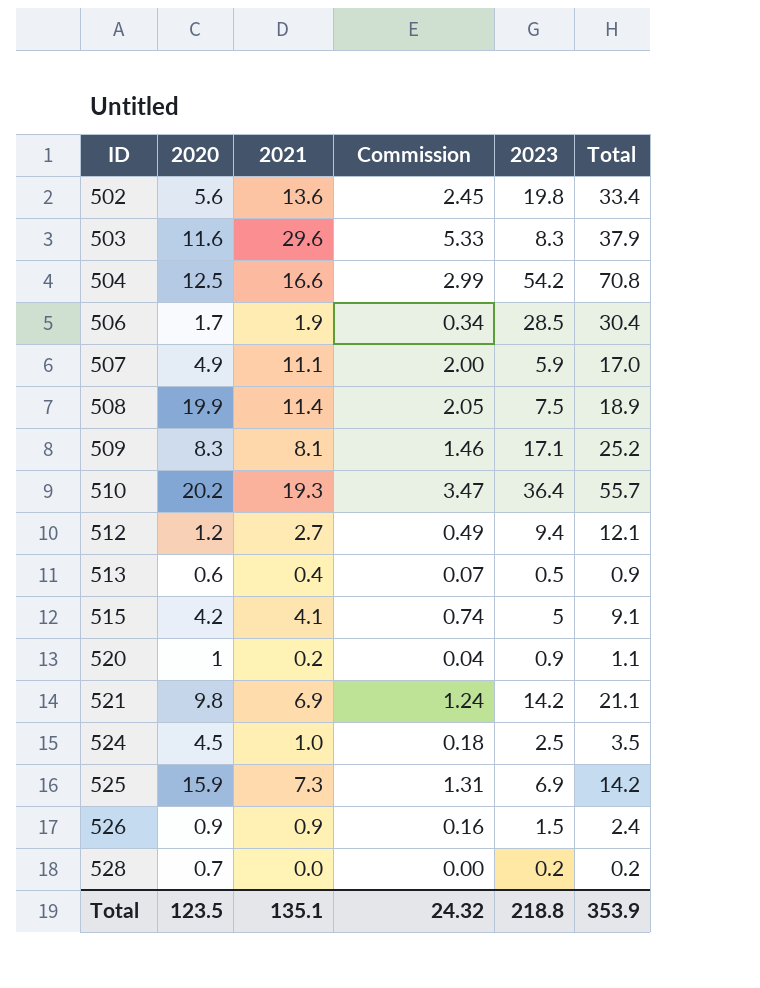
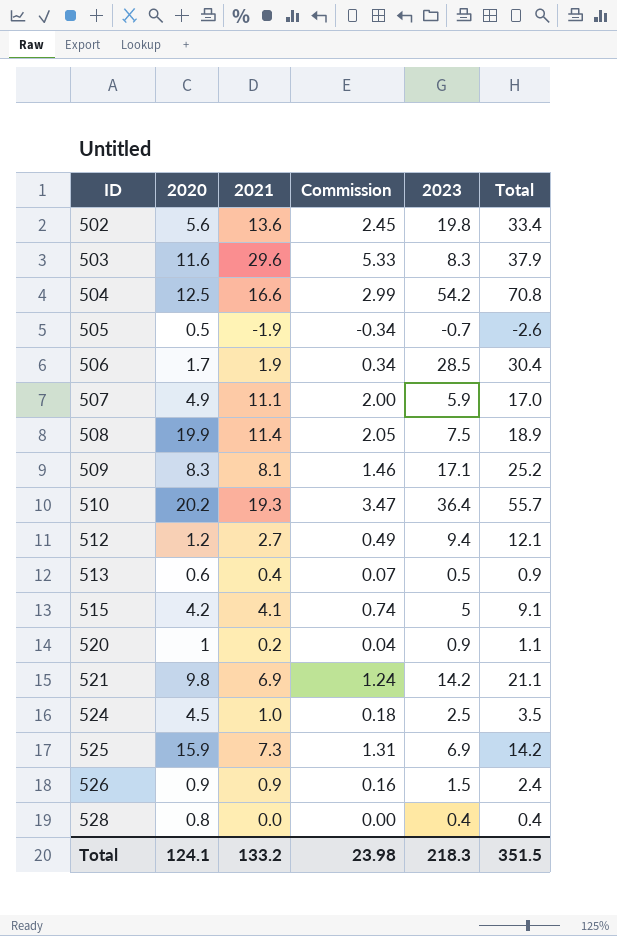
row 505: none -> 0.5 | -1.9 | -0.34 | -0.7 | -2.6
528 | 2020: 0.7 -> 0.8
528 | 2023: 0.2 -> 0.4
528 | Total: 0.2 -> 0.4
Total | 2020: 123.5 -> 124.1
Total | 2021: 135.1 -> 133.2
Total | Commission: 24.32 -> 23.98
Total | 2023: 218.8 -> 218.3
Total | Total: 353.9 -> 351.5

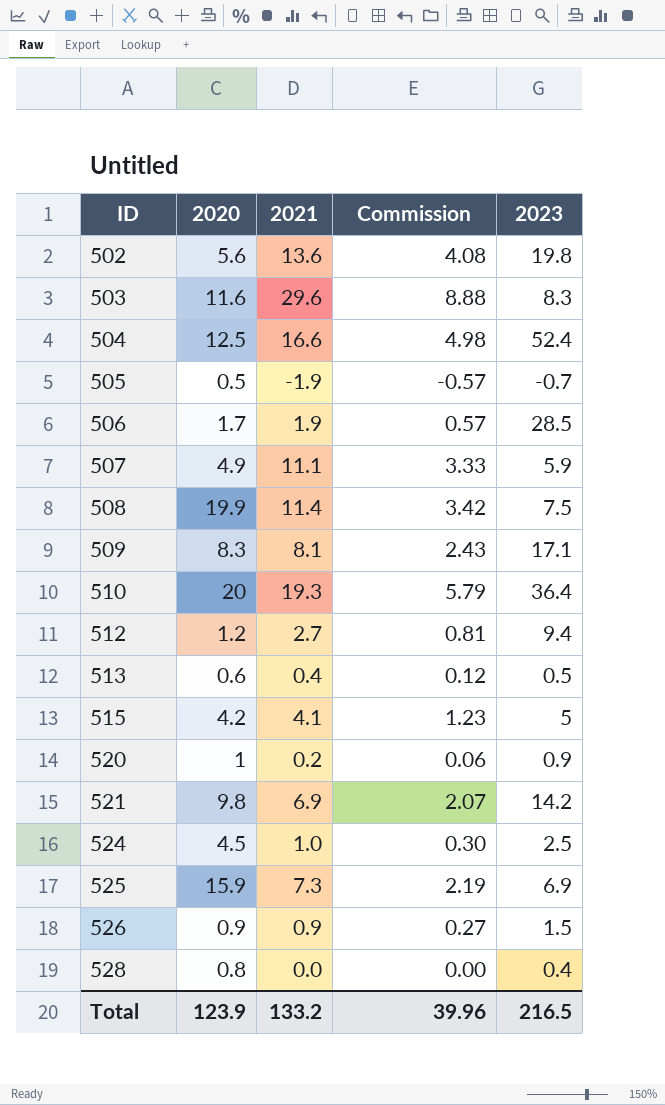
column Total | formula: [2021] + [2023] -> none
column Commission | formula: [2021] * 0.18 -> [2021] * 0.3
504 | 2023: 54.2 -> 52.4
510 | 2020: 20.2 -> 20
Total | 2020: 124.1 -> 123.9
Total | Commission: 23.98 -> 39.96
Total | 2023: 218.3 -> 216.5

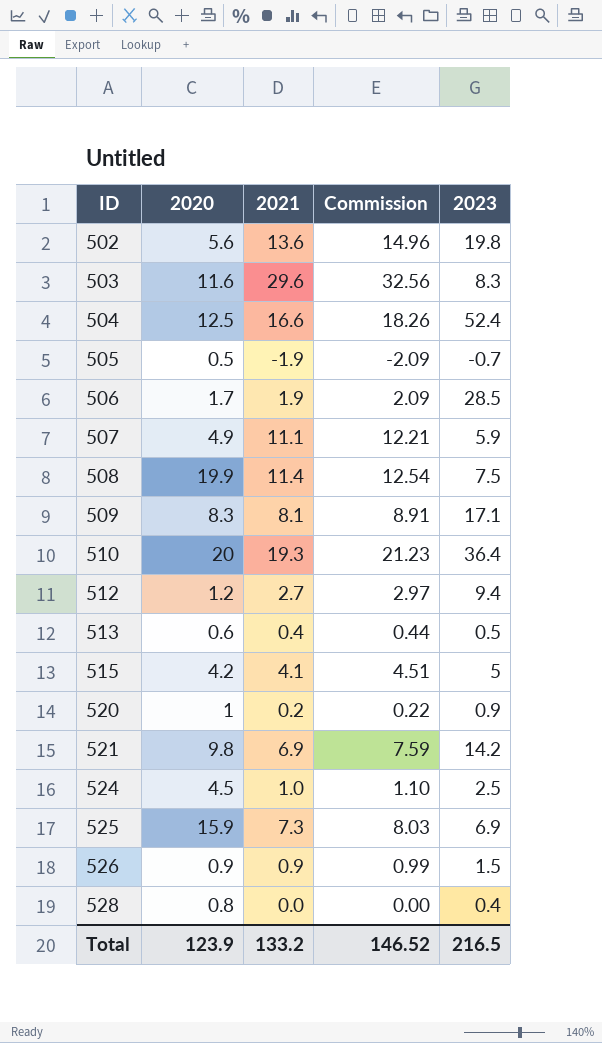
column Commission | formula: [2021] * 0.3 -> [2021] * 1.1
Total | Commission: 39.96 -> 146.52

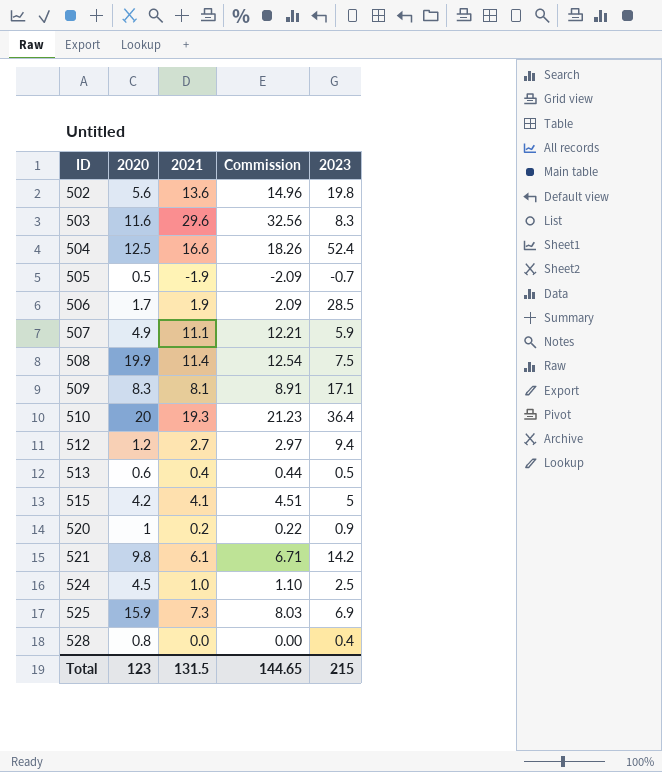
row 526: 0.9 | 0.9 | 0.99 | 1.5 -> none
521 | 2021: 6.9 -> 6.1
521 | Commission: 7.59 -> 6.71
Total | 2020: 123.9 -> 123
Total | 2021: 133.2 -> 131.5
Total | Commission: 146.52 -> 144.65
Total | 2023: 216.5 -> 215

